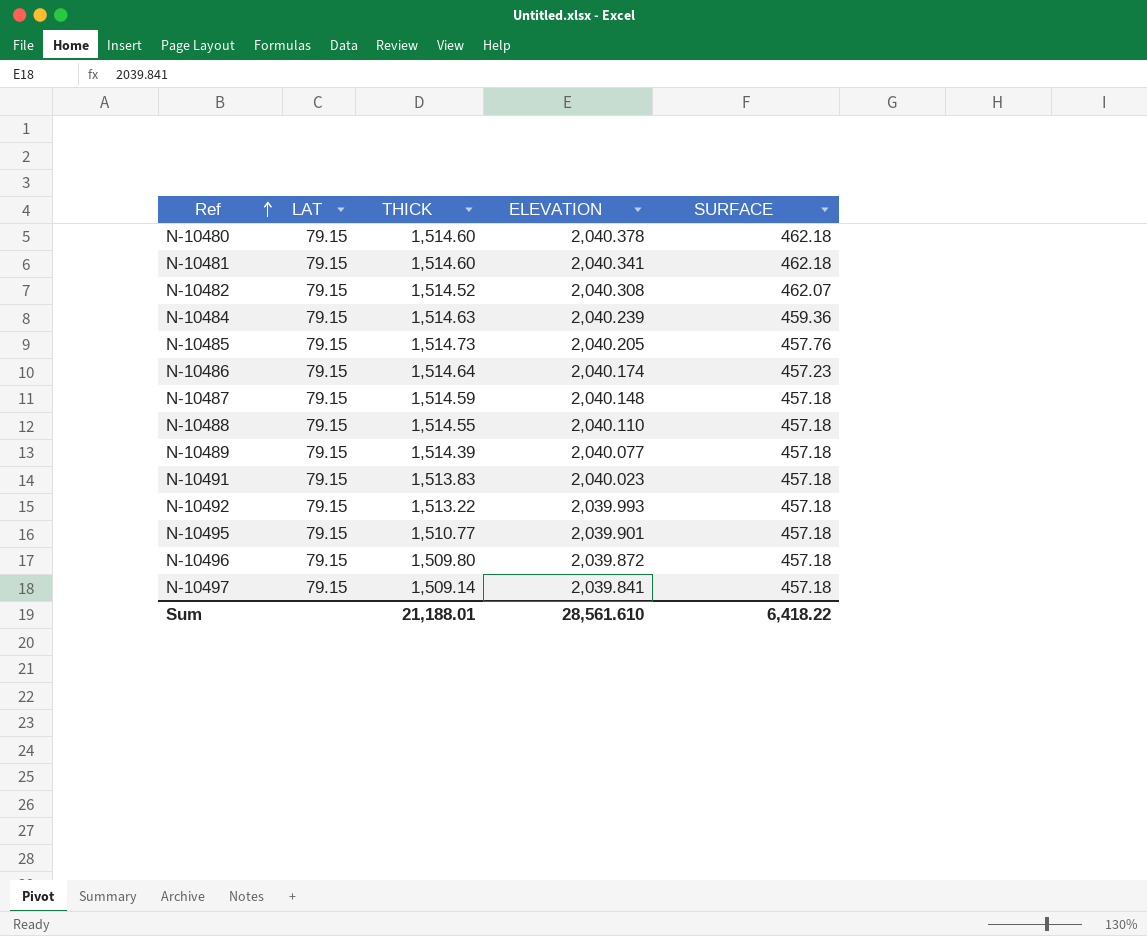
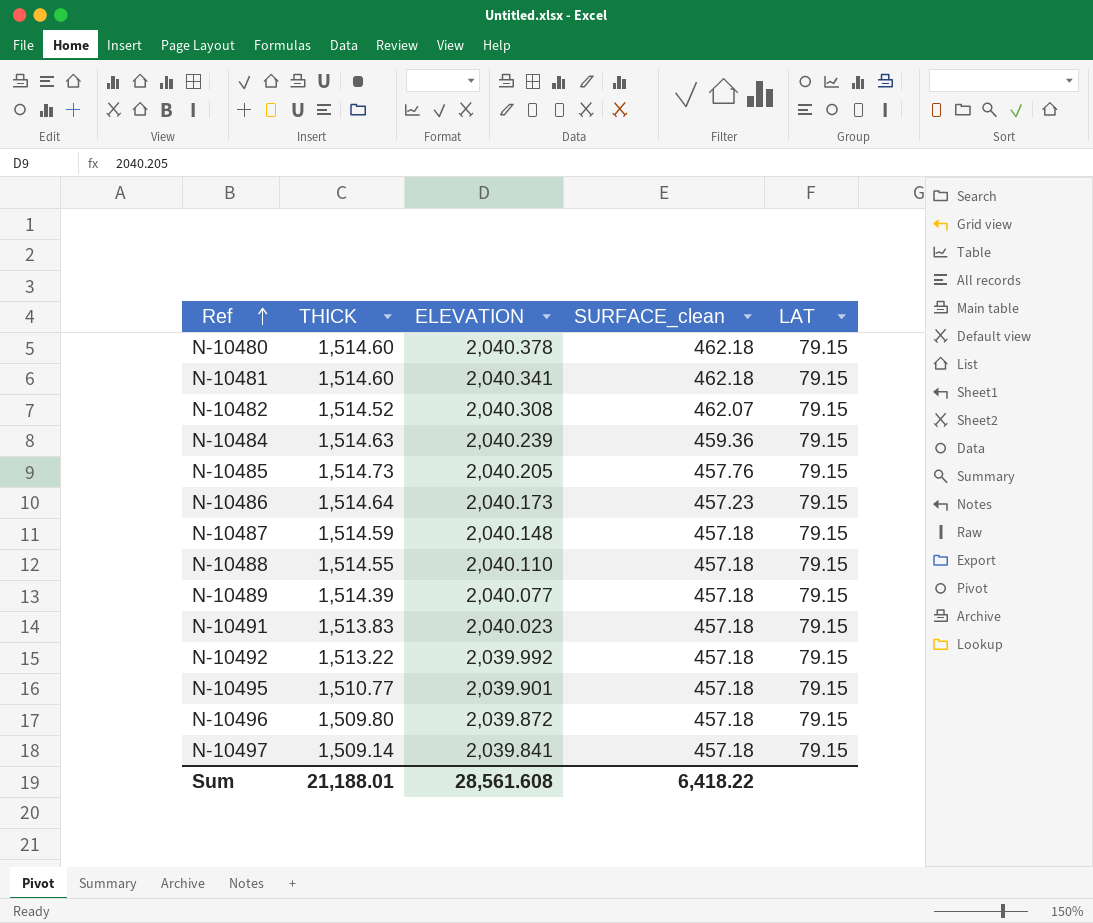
column name: SURFACE -> SURFACE_clean
column LAT | position: 2 -> 5
N-10486 | ELEVATION: 2,040.174 -> 2,040.173
N-10492 | ELEVATION: 2,039.993 -> 2,039.992
Sum | ELEVATION: 28,561.610 -> 28,561.608

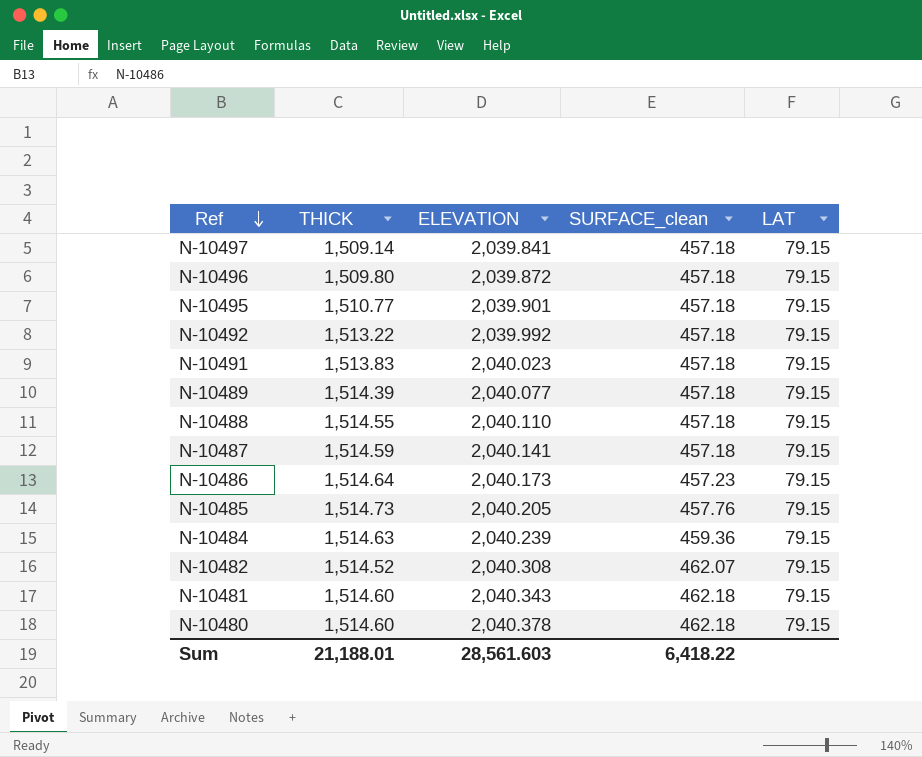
row order: Ref ascending -> Ref descending
N-10487 | ELEVATION: 2,040.148 -> 2,040.141
N-10481 | ELEVATION: 2,040.341 -> 2,040.343
Sum | ELEVATION: 28,561.608 -> 28,561.603

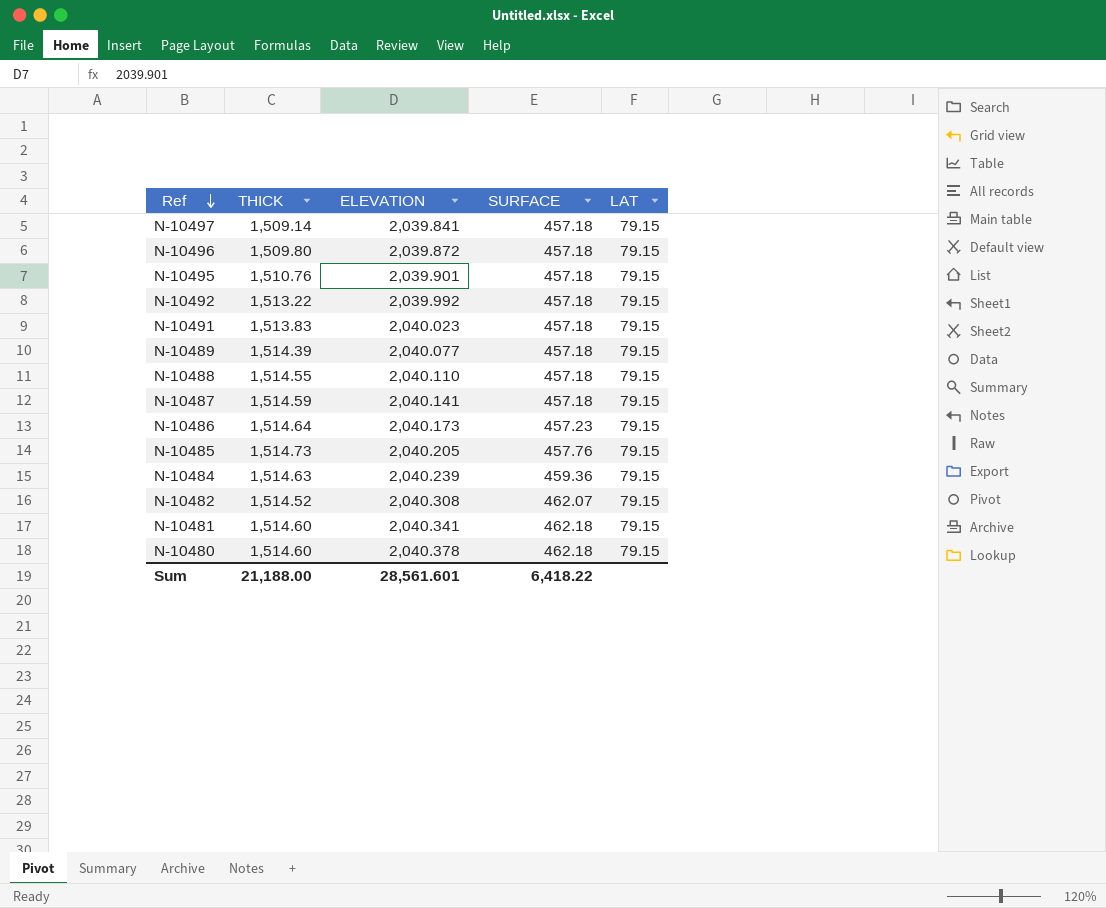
column name: SURFACE_clean -> SURFACE
N-10495 | THICK: 1,510.77 -> 1,510.76
N-10481 | ELEVATION: 2,040.343 -> 2,040.341
Sum | THICK: 21,188.01 -> 21,188.00
Sum | ELEVATION: 28,561.603 -> 28,561.601

